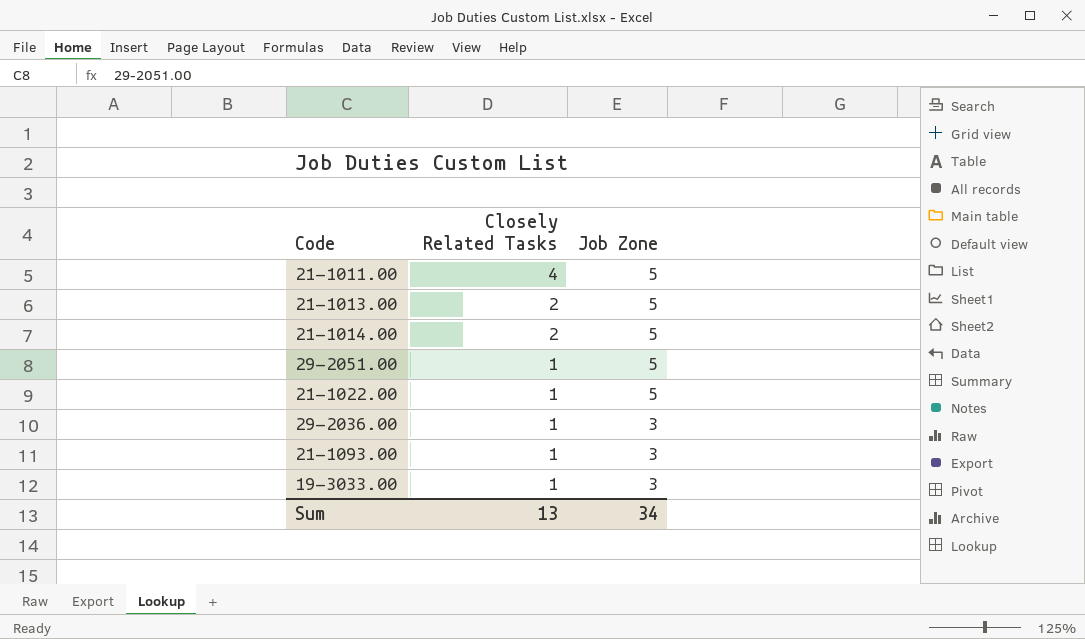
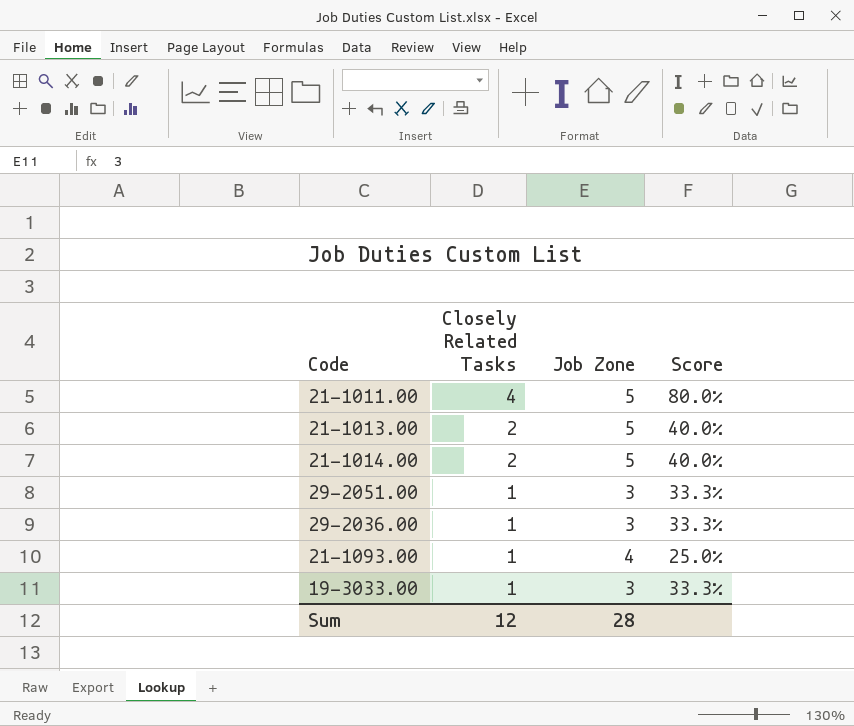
column Score | formula: none -> [Closely Related Tasks] / [Job Zone]
row 21-1022.00: 1 | 5 -> none
29-2051.00 | Job Zone: 5 -> 3
21-1093.00 | Job Zone: 3 -> 4
Sum | Closely Related Tasks: 13 -> 12
Sum | Job Zone: 34 -> 28

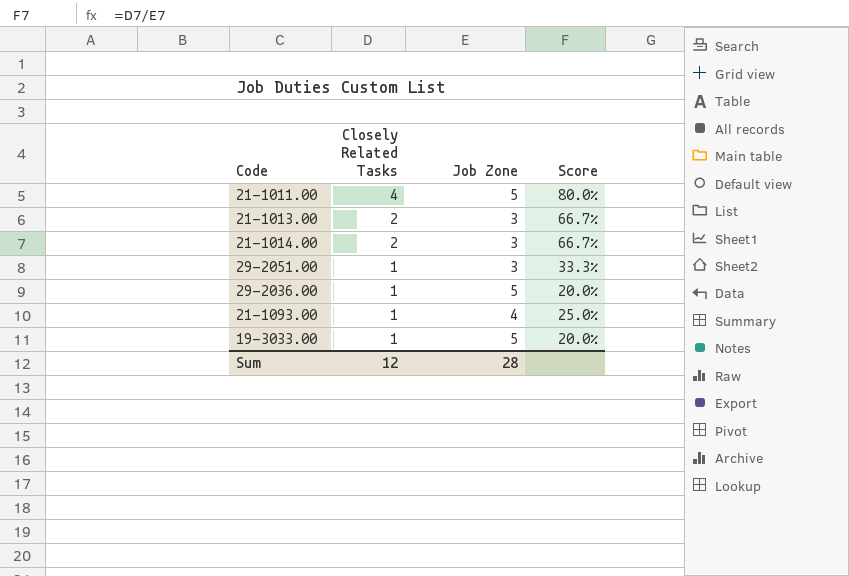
21-1013.00 | Job Zone: 5 -> 3
21-1013.00 | Score: 40.0% -> 66.7%
21-1014.00 | Job Zone: 5 -> 3
21-1014.00 | Score: 40.0% -> 66.7%
29-2036.00 | Job Zone: 3 -> 5
29-2036.00 | Score: 33.3% -> 20.0%
19-3033.00 | Job Zone: 3 -> 5
19-3033.00 | Score: 33.3% -> 20.0%

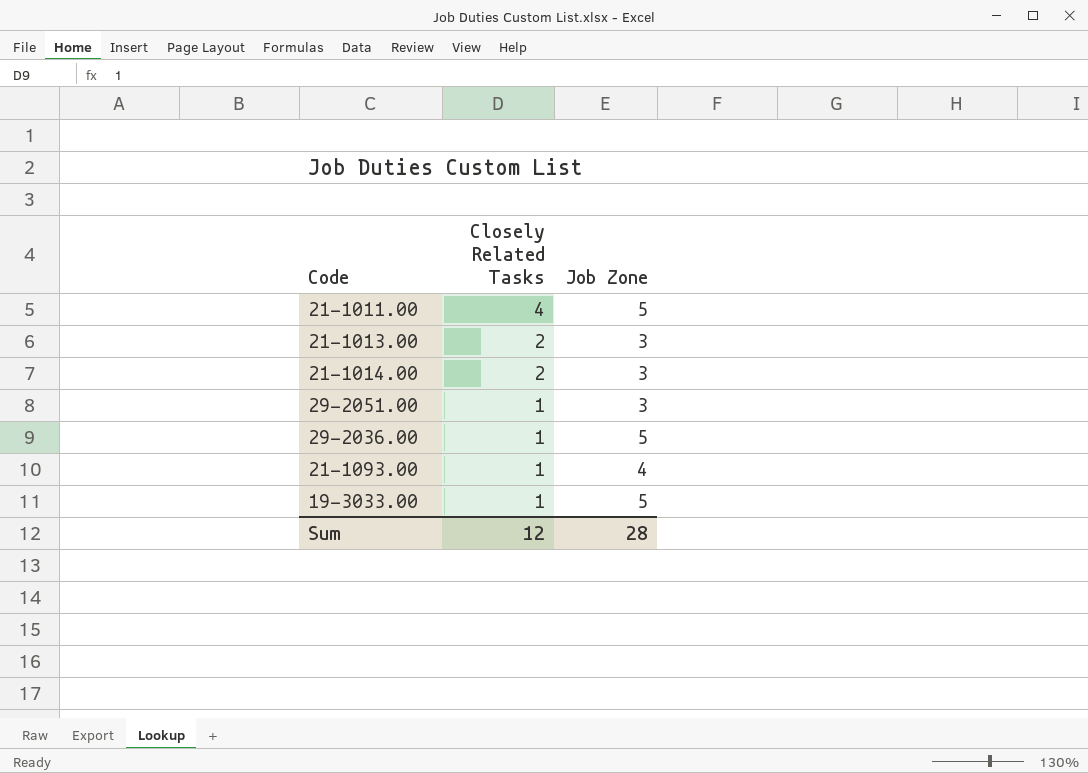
column Score | formula: [Closely Related Tasks] / [Job Zone] -> none

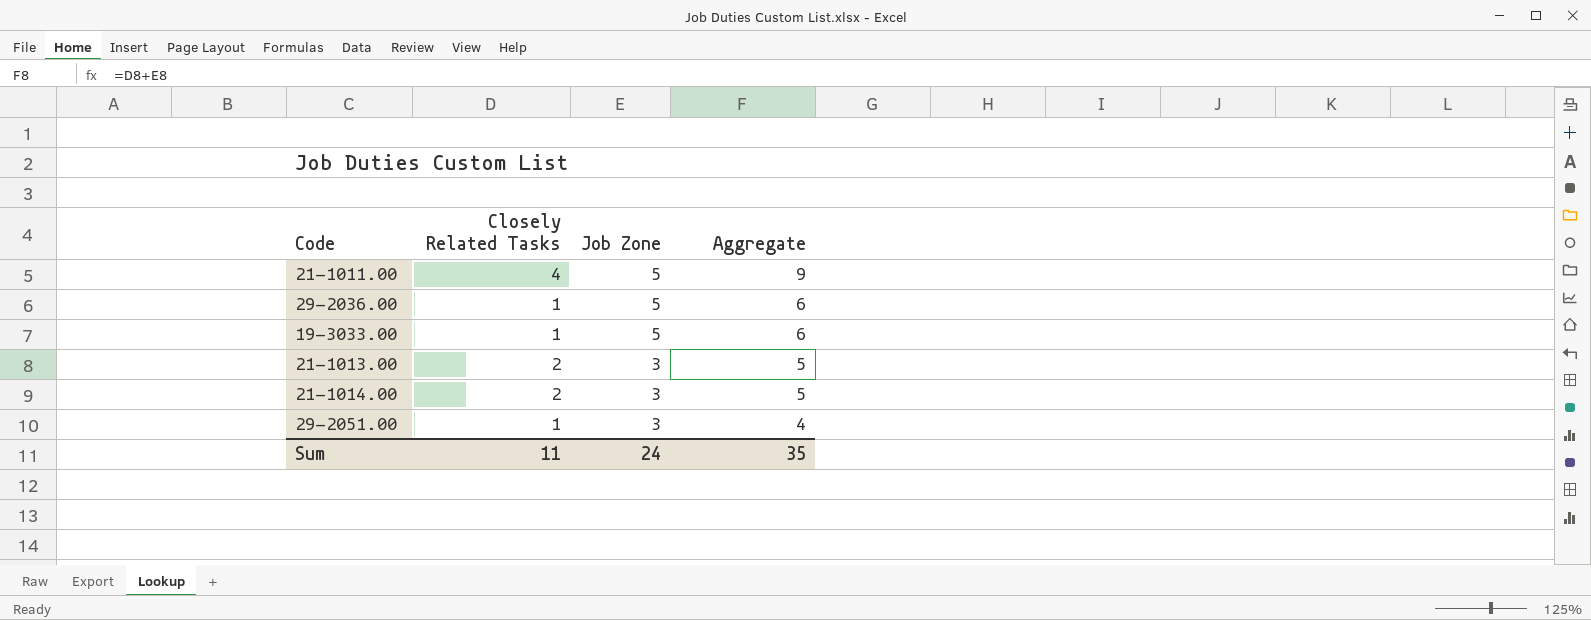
row order: Closely Related Tasks descending -> Job Zone descending
column Aggregate | formula: none -> [Closely Related Tasks] + [Job Zone]
row 21-1093.00: 1 | 4 -> none
Sum | Closely Related Tasks: 12 -> 11
Sum | Job Zone: 28 -> 24

